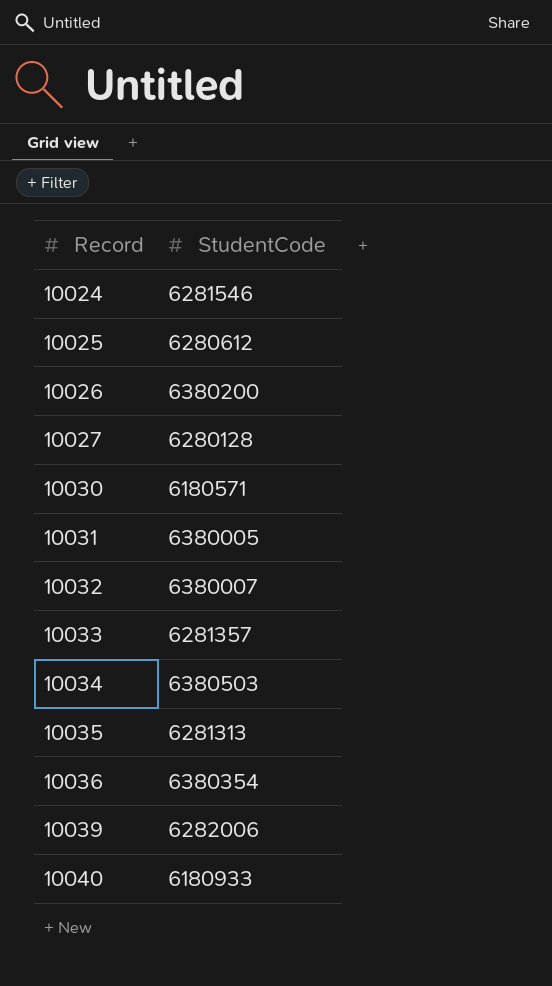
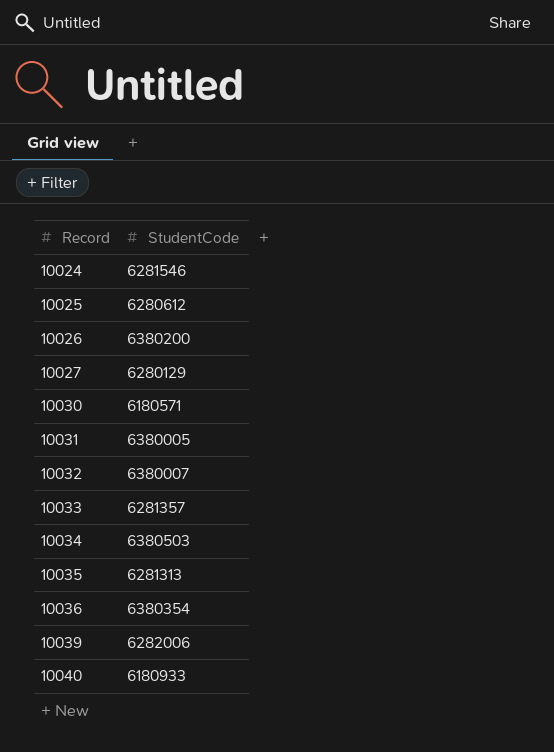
10027 | StudentCode: 6280128 -> 6280129

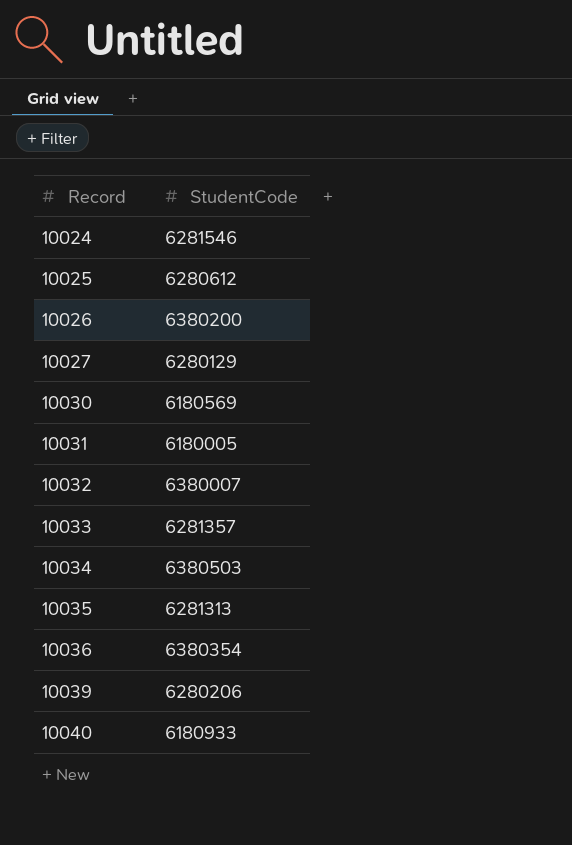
10030 | StudentCode: 6180571 -> 6180569
10031 | StudentCode: 6380005 -> 6180005
10039 | StudentCode: 6282006 -> 6280206

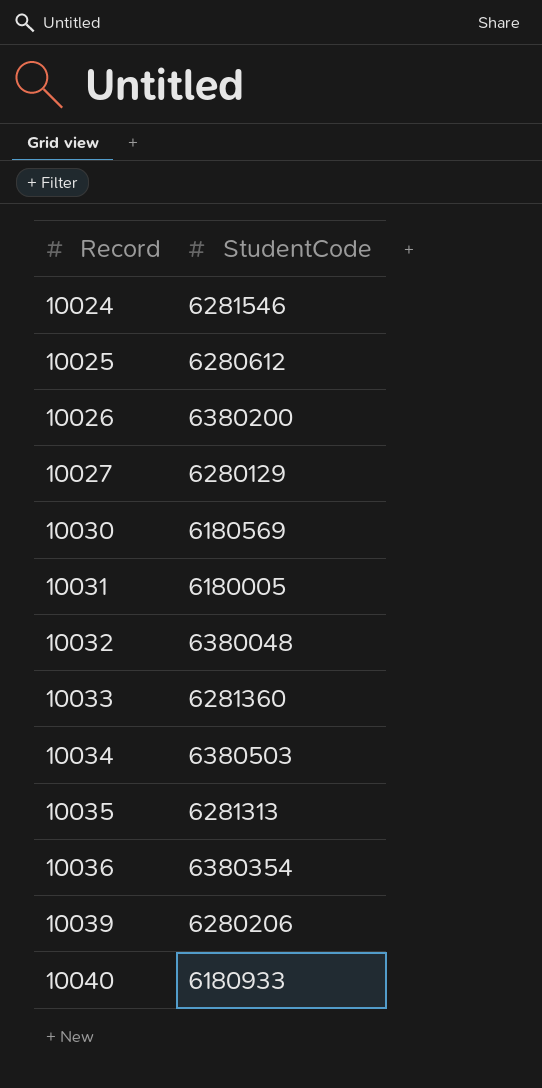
10032 | StudentCode: 6380007 -> 6380048
10033 | StudentCode: 6281357 -> 6281360

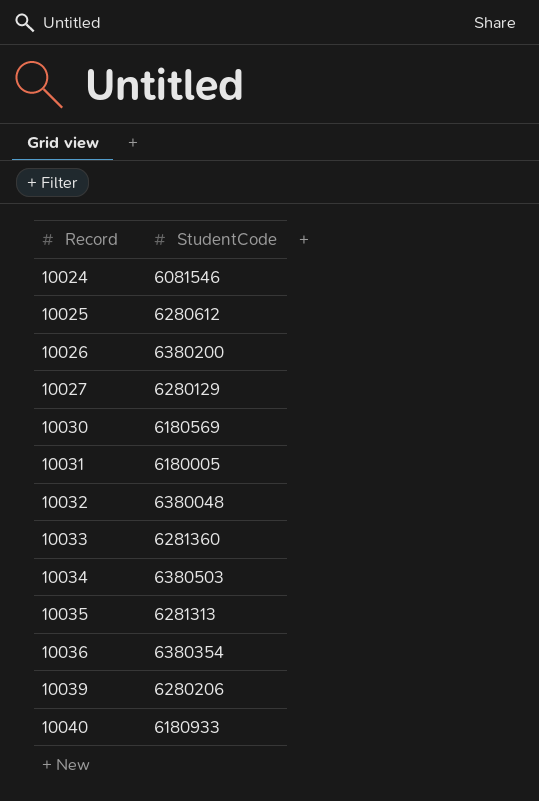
10024 | StudentCode: 6281546 -> 6081546

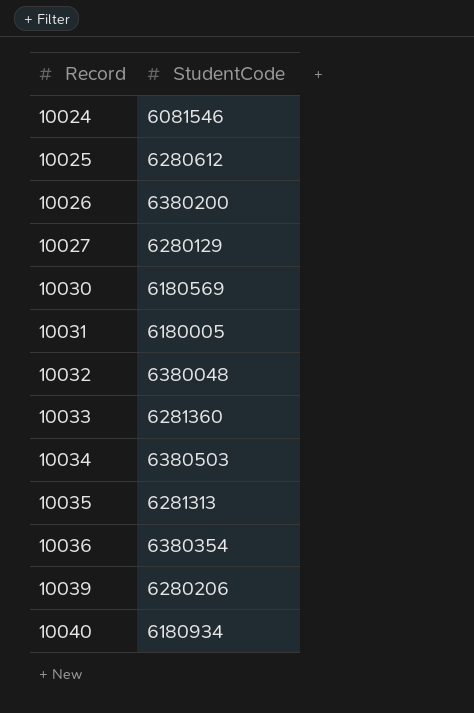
10040 | StudentCode: 6180933 -> 6180934

